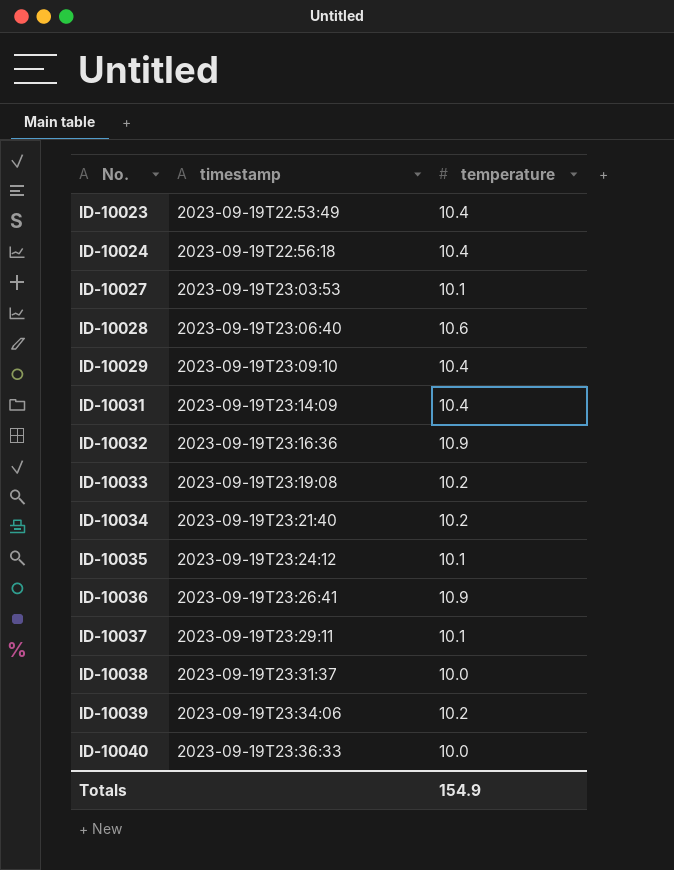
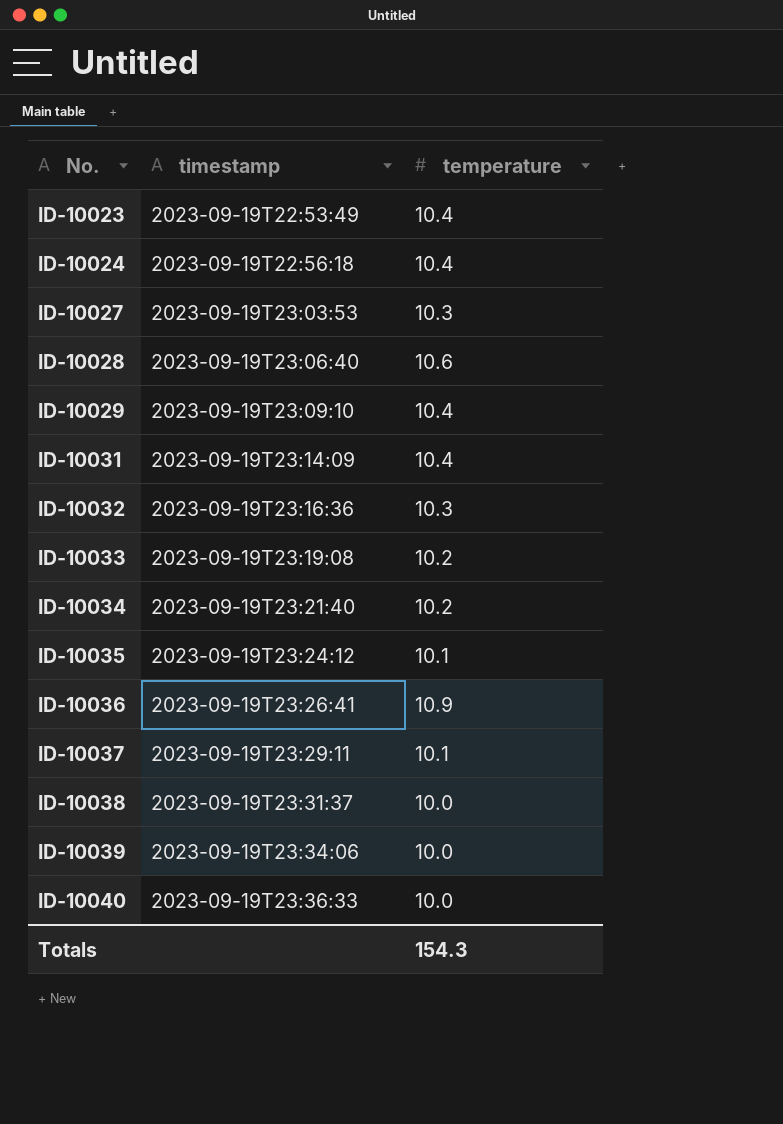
ID-10027 | temperature: 10.1 -> 10.3
ID-10032 | temperature: 10.9 -> 10.3
ID-10039 | temperature: 10.2 -> 10.0
Totals | temperature: 154.9 -> 154.3

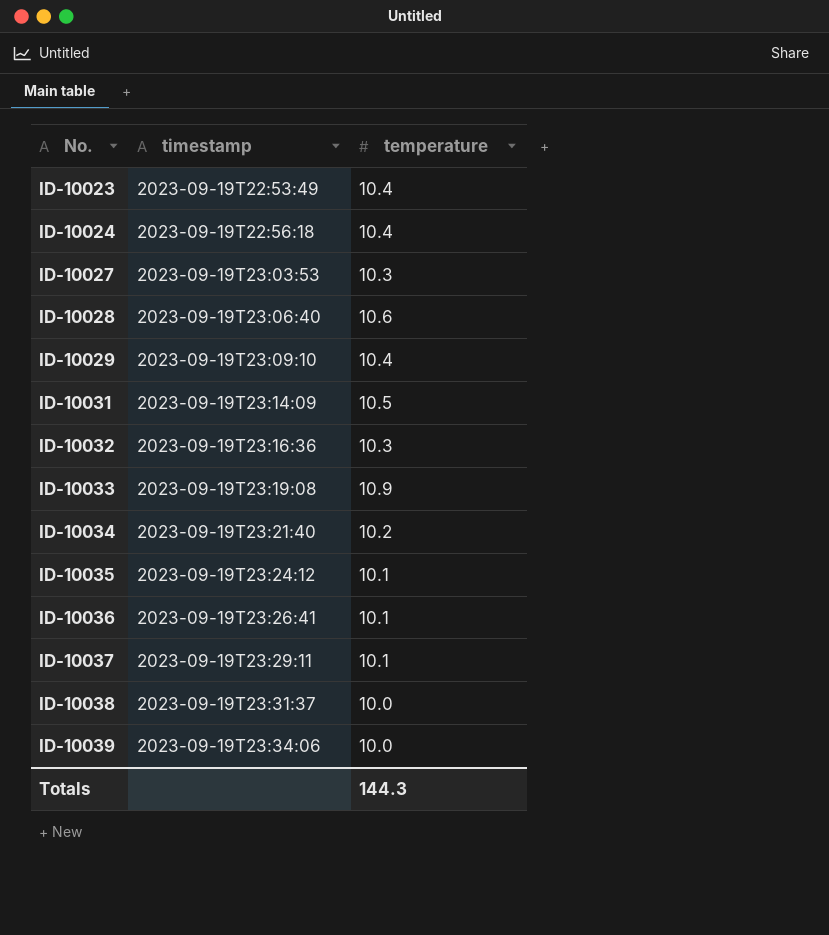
row ID-10040: 2023-09-19T23:36:33 | 10.0 -> none
ID-10031 | temperature: 10.4 -> 10.5
ID-10033 | temperature: 10.2 -> 10.9
ID-10036 | temperature: 10.9 -> 10.1
Totals | temperature: 154.3 -> 144.3

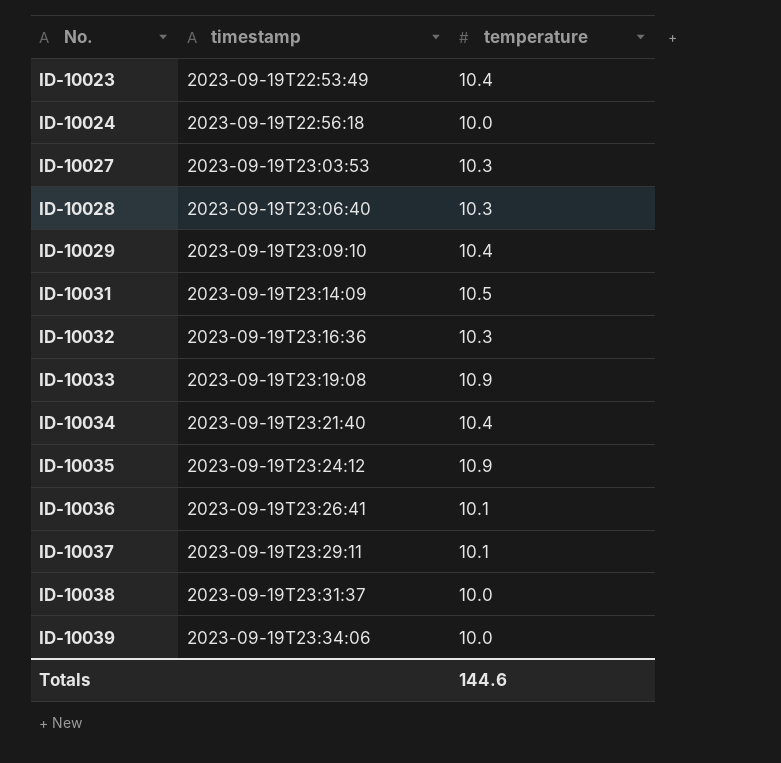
ID-10024 | temperature: 10.4 -> 10.0
ID-10028 | temperature: 10.6 -> 10.3
ID-10034 | temperature: 10.2 -> 10.4
ID-10035 | temperature: 10.1 -> 10.9
Totals | temperature: 144.3 -> 144.6

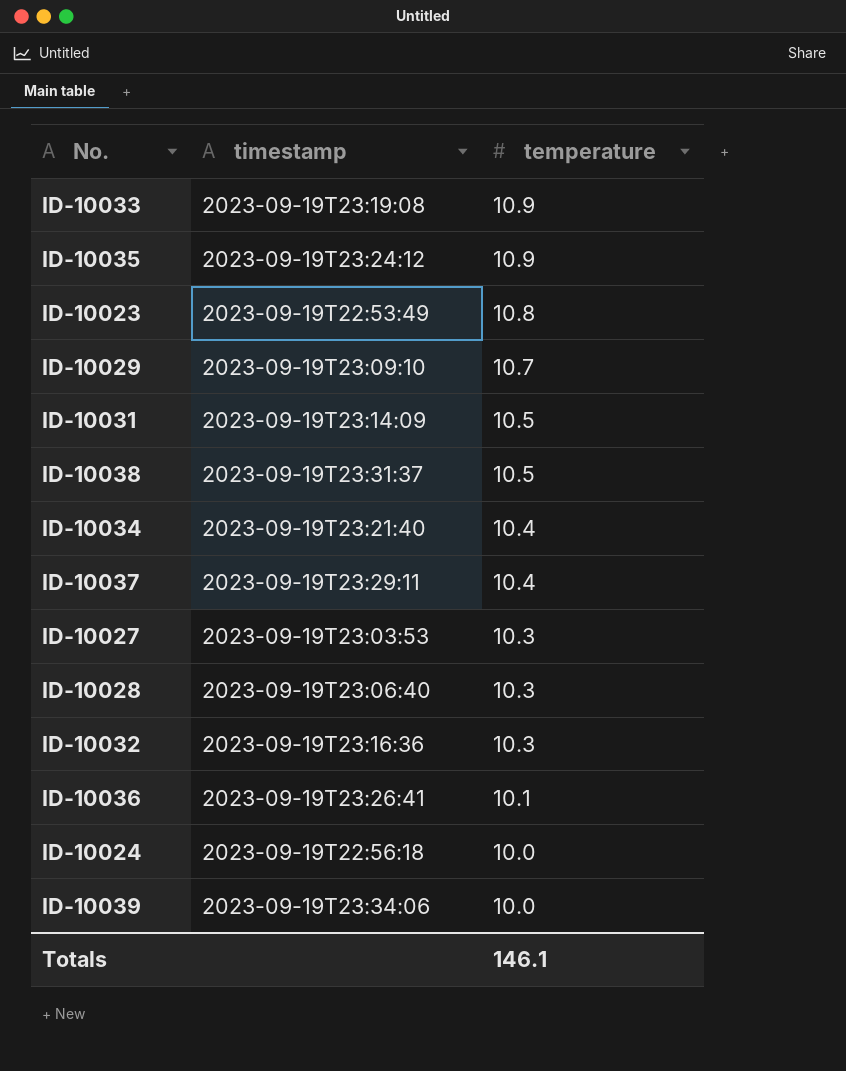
row order: No. ascending -> temperature descending
ID-10023 | temperature: 10.4 -> 10.8
ID-10029 | temperature: 10.4 -> 10.7
ID-10038 | temperature: 10.0 -> 10.5
ID-10037 | temperature: 10.1 -> 10.4
Totals | temperature: 144.6 -> 146.1

